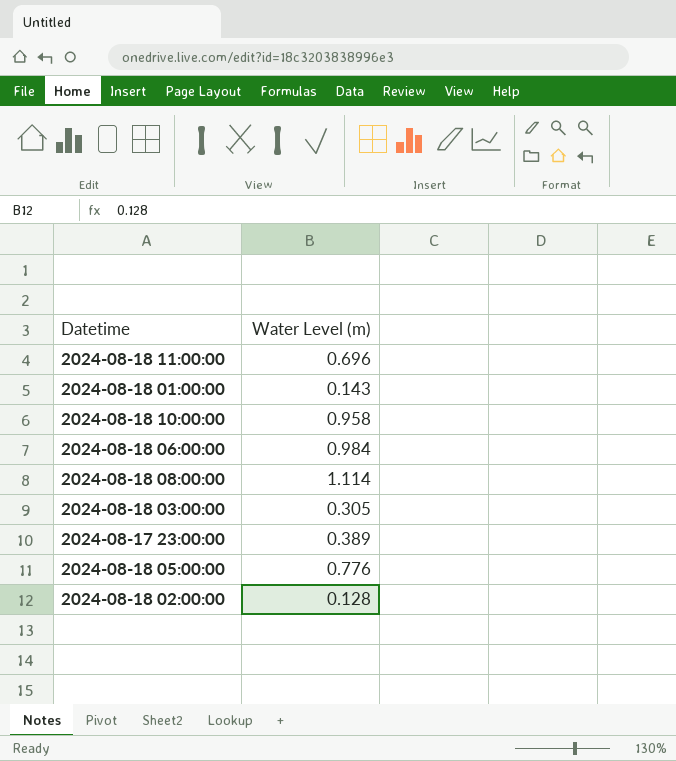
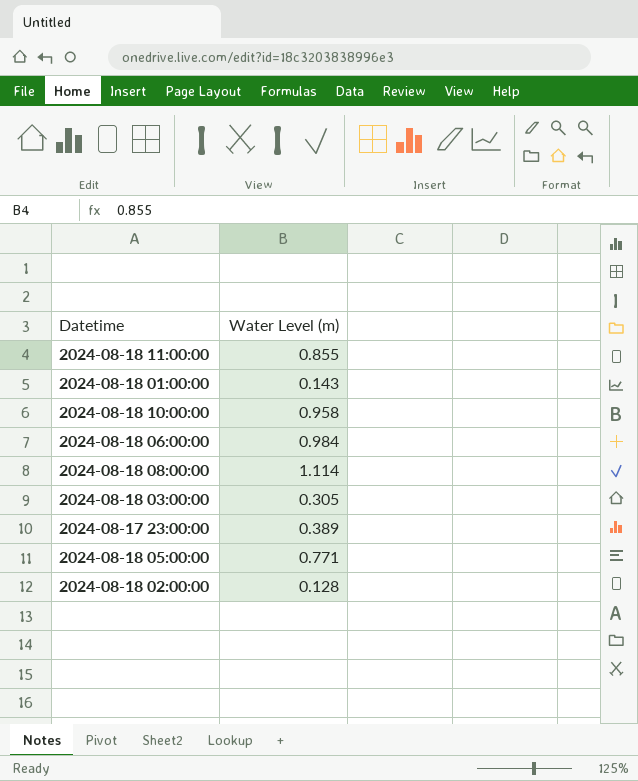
2024-08-18 11:00:00 | Water Level (m): 0.696 -> 0.855
2024-08-18 05:00:00 | Water Level (m): 0.776 -> 0.771

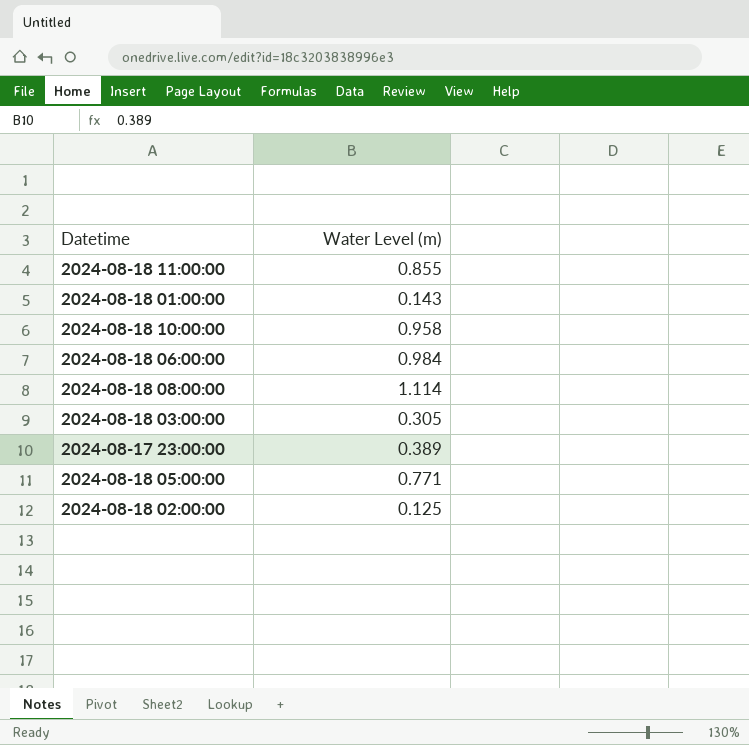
2024-08-18 02:00:00 | Water Level (m): 0.128 -> 0.125

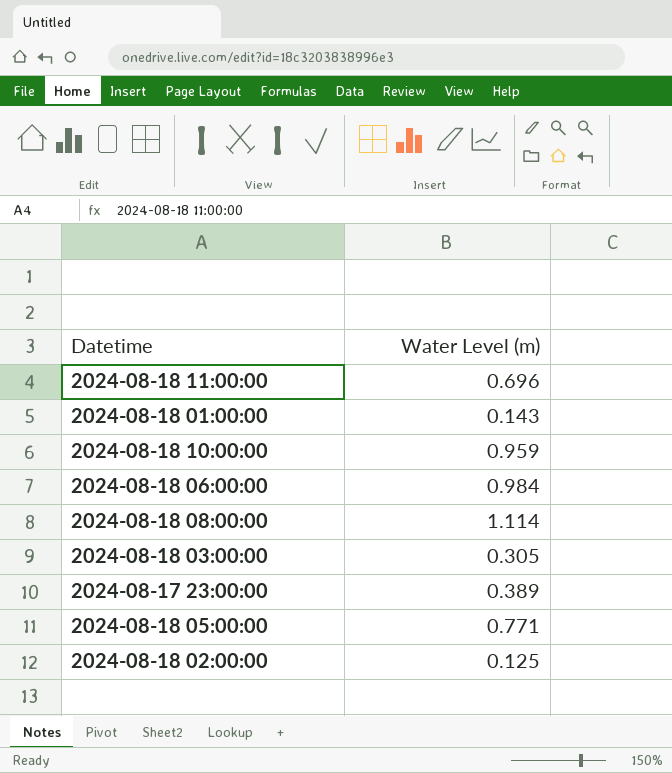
2024-08-18 11:00:00 | Water Level (m): 0.855 -> 0.696
2024-08-18 10:00:00 | Water Level (m): 0.958 -> 0.959

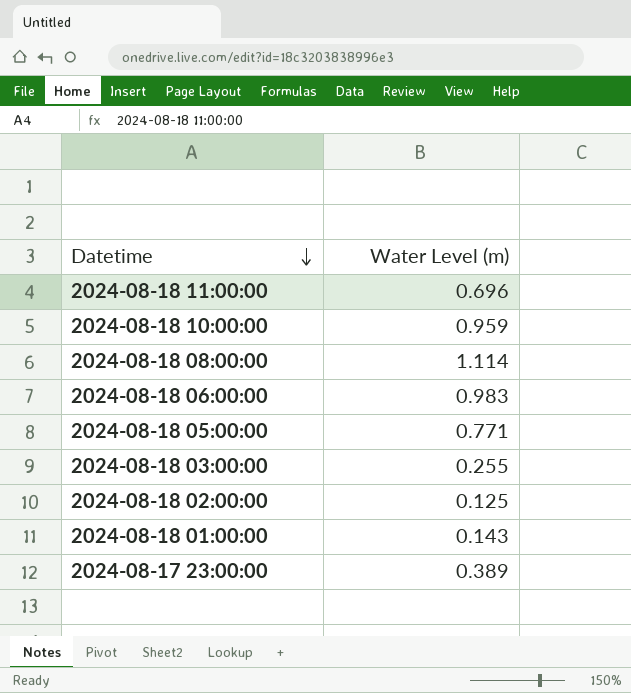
row order: none -> Datetime descending
2024-08-18 06:00:00 | Water Level (m): 0.984 -> 0.983
2024-08-18 03:00:00 | Water Level (m): 0.305 -> 0.255

